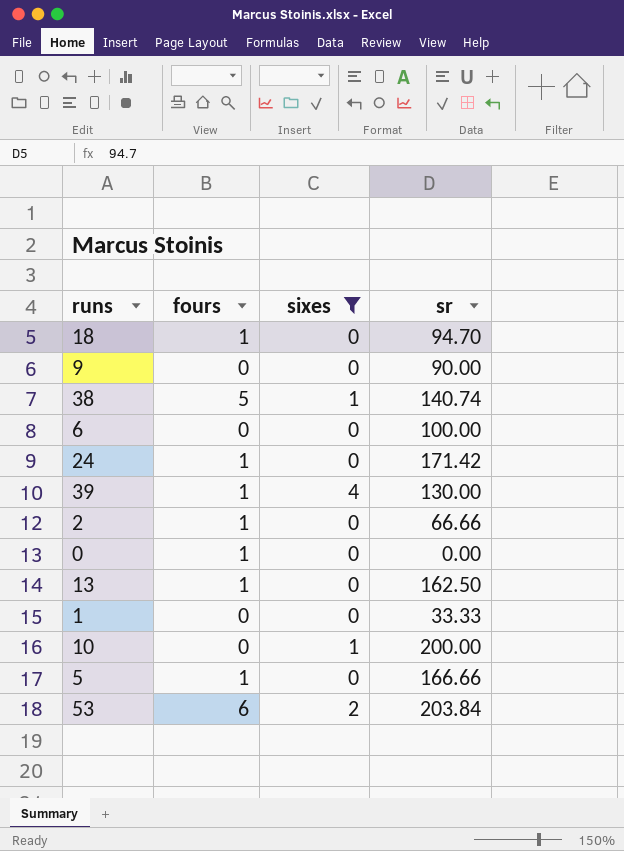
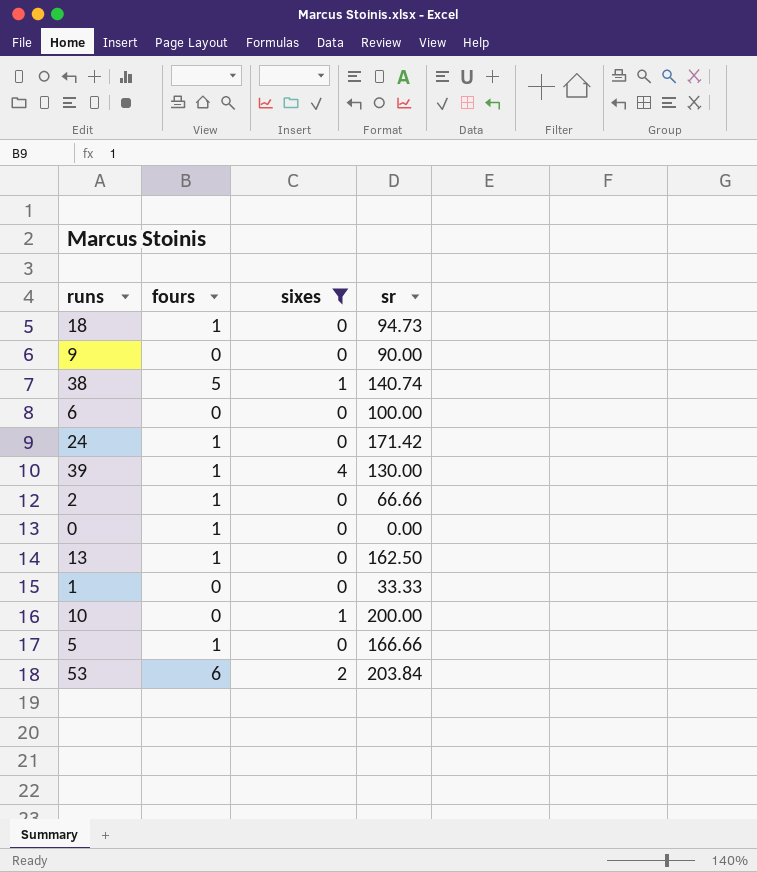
18 | sr: 94.70 -> 94.73

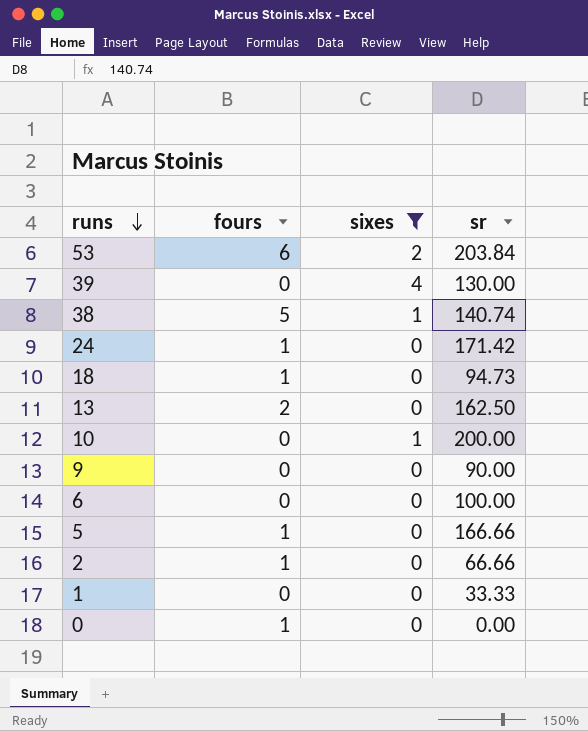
row order: none -> runs descending
39 | fours: 1 -> 0
13 | fours: 1 -> 2

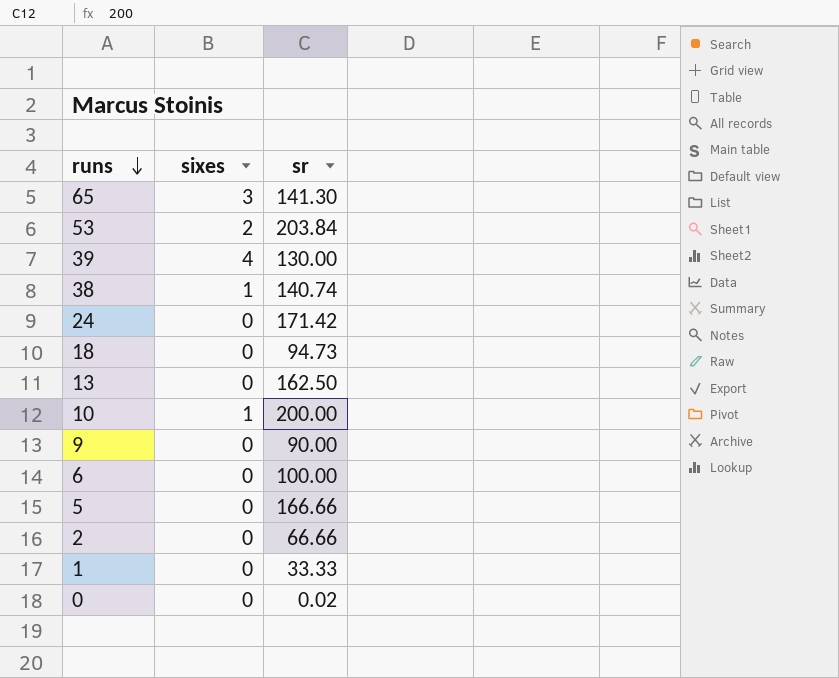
filter: sixes != 3 -> none
column fours | position: 2 -> none
0 | sr: 0.00 -> 0.02

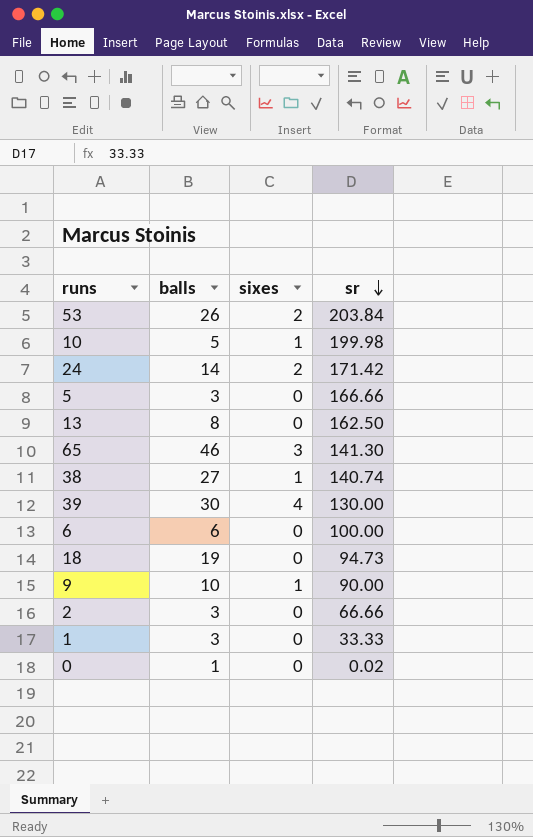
row order: runs descending -> sr descending
column balls | position: none -> 2
10 | sr: 200.00 -> 199.98
24 | sixes: 0 -> 2
9 | sixes: 0 -> 1

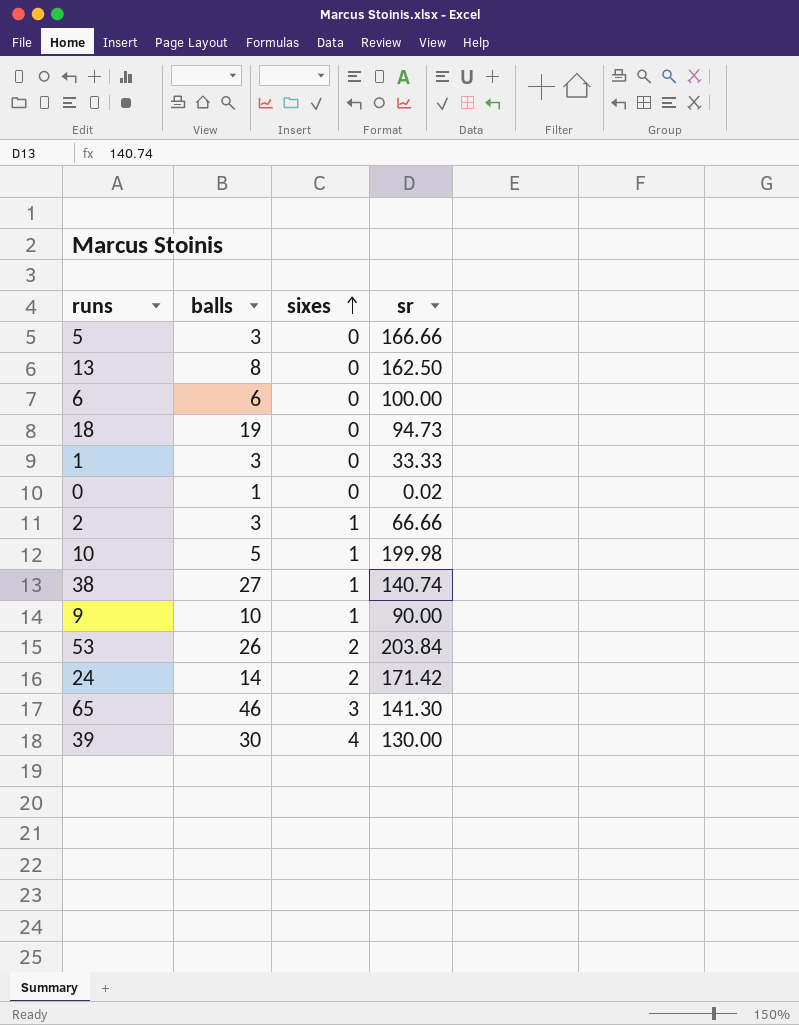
row order: sr descending -> sixes ascending
2 | sixes: 0 -> 1

